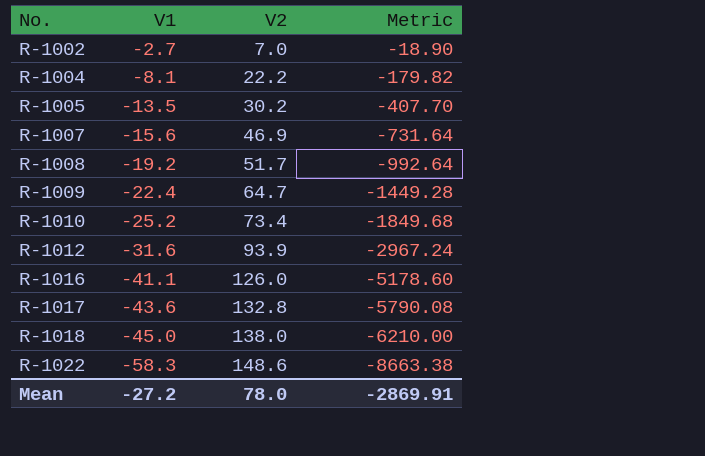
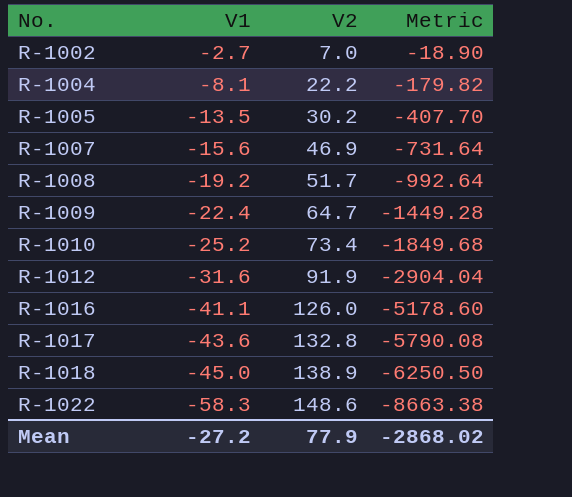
R-1012 | V2: 93.9 -> 91.9
R-1012 | Metric: -2967.24 -> -2904.04
R-1018 | V2: 138.0 -> 138.9
R-1018 | Metric: -6210.00 -> -6250.50
Mean | V2: 78.0 -> 77.9
Mean | Metric: -2869.91 -> -2868.02

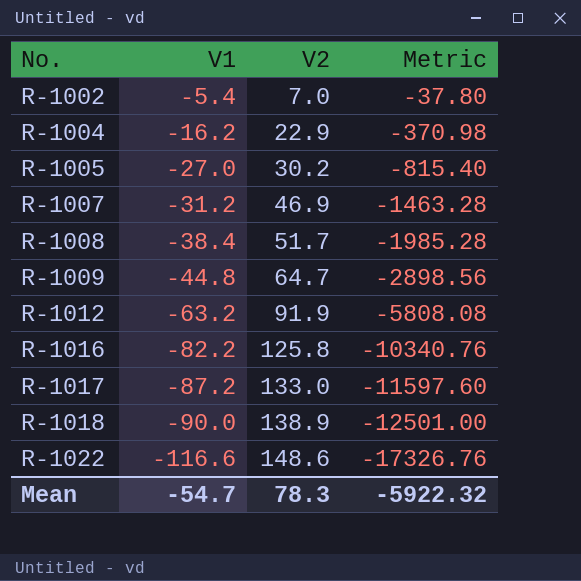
row R-1010: -25.2 | 73.4 | -1849.68 -> none
R-1002 | V1: -2.7 -> -5.4
R-1002 | Metric: -18.90 -> -37.80
R-1004 | V1: -8.1 -> -16.2
R-1004 | V2: 22.2 -> 22.9
R-1004 | Metric: -179.82 -> -370.98
R-1005 | V1: -13.5 -> -27.0
R-1005 | Metric: -407.70 -> -815.40
R-1007 | V1: -15.6 -> -31.2
R-1007 | Metric: -731.64 -> -1463.28
R-1008 | V1: -19.2 -> -38.4
R-1008 | Metric: -992.64 -> -1985.28
R-1009 | V1: -22.4 -> -44.8
R-1009 | Metric: -1449.28 -> -2898.56
R-1012 | V1: -31.6 -> -63.2
R-1012 | Metric: -2904.04 -> -5808.08
R-1016 | V1: -41.1 -> -82.2
R-1016 | V2: 126.0 -> 125.8
R-1016 | Metric: -5178.60 -> -10340.76
R-1017 | V1: -43.6 -> -87.2
R-1017 | V2: 132.8 -> 133.0
R-1017 | Metric: -5790.08 -> -11597.60
R-1018 | V1: -45.0 -> -90.0
R-1018 | Metric: -6250.50 -> -12501.00
R-1022 | V1: -58.3 -> -116.6
R-1022 | Metric: -8663.38 -> -17326.76
Mean | V1: -27.2 -> -54.7
Mean | V2: 77.9 -> 78.3
Mean | Metric: -2868.02 -> -5922.32

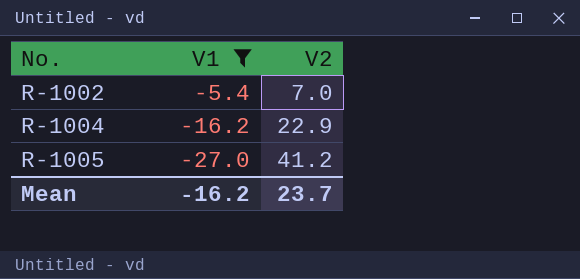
filter: none -> V1 >= -27.0
column Metric | formula: [V1] * [V2] -> none
R-1005 | V2: 30.2 -> 41.2
Mean | V1: -54.7 -> -16.2
Mean | V2: 78.3 -> 23.7

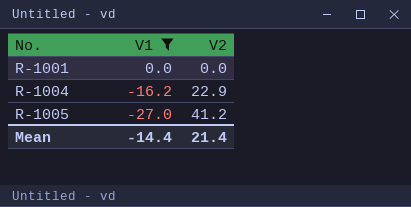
row R-1002: -5.4 | 7.0 -> none
row R-1001: none -> 0.0 | 0.0
Mean | V1: -16.2 -> -14.4
Mean | V2: 23.7 -> 21.4

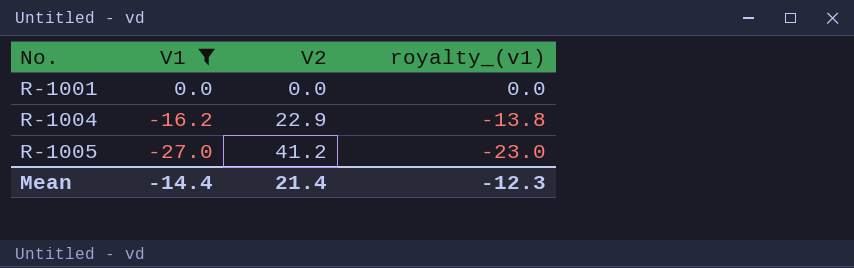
column royalty_(v1) | formula: none -> [V1] * 0.85

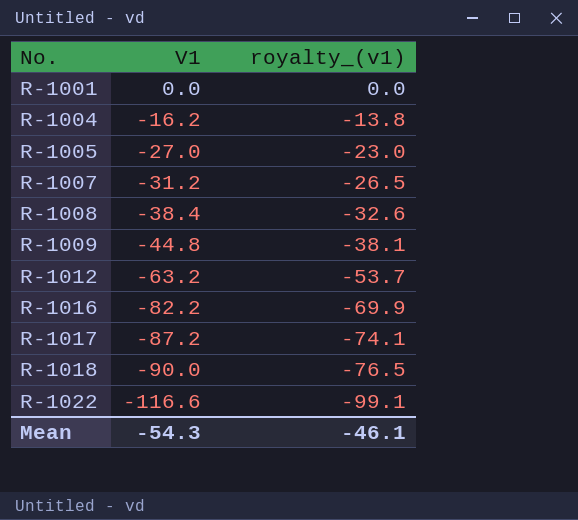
filter: V1 >= -27.0 -> none
column V2 | position: 3 -> none
Mean | V1: -14.4 -> -54.3
Mean | royalty_(v1): -12.3 -> -46.1

